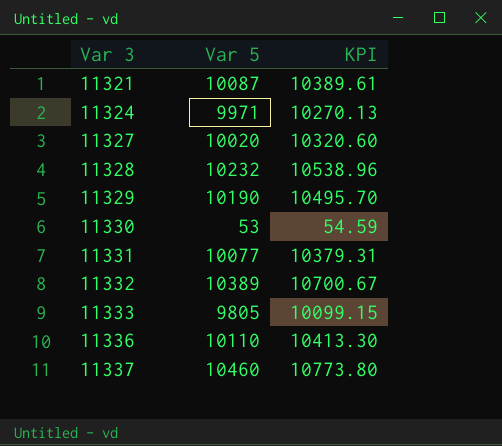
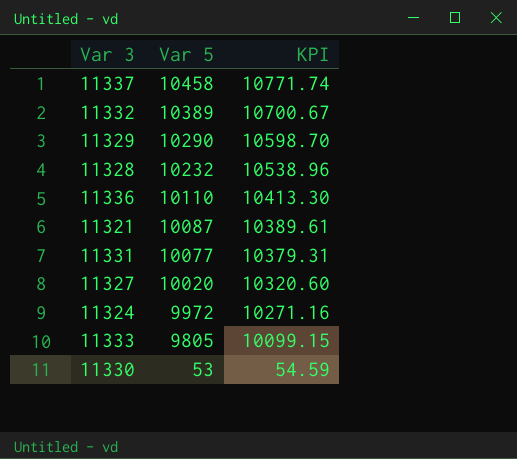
row order: Var 3 ascending -> Var 5 descending
11337 | Var 5: 10460 -> 10458
11337 | KPI: 10773.80 -> 10771.74
11329 | Var 5: 10190 -> 10290
11329 | KPI: 10495.70 -> 10598.70
11324 | Var 5: 9971 -> 9972
11324 | KPI: 10270.13 -> 10271.16

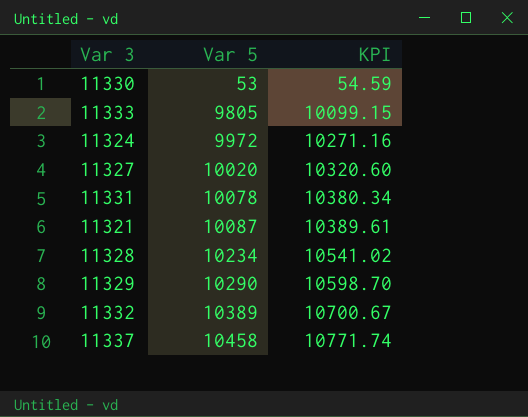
row order: Var 5 descending -> Var 5 ascending
row 11336: 10110 | 10413.30 -> none
11331 | Var 5: 10077 -> 10078
11331 | KPI: 10379.31 -> 10380.34
11328 | Var 5: 10232 -> 10234
11328 | KPI: 10538.96 -> 10541.02

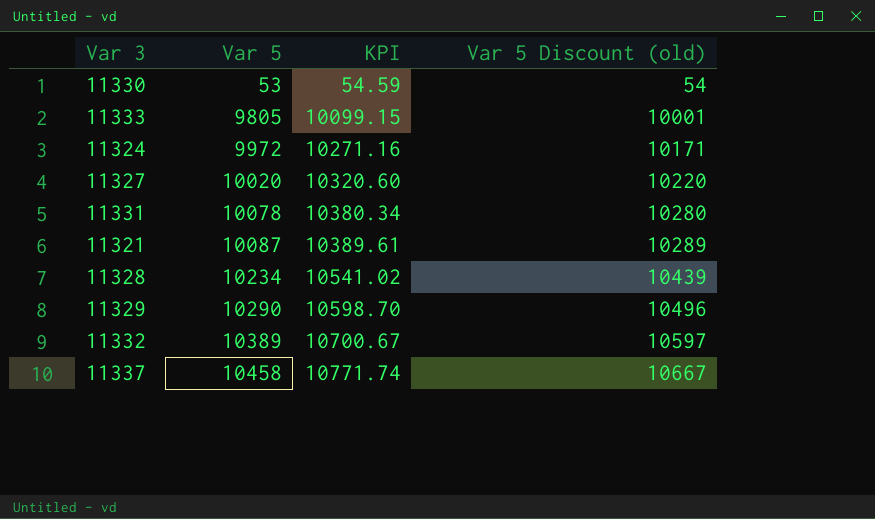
column Var 5 Discount (old) | formula: none -> [Var 5] * 1.02

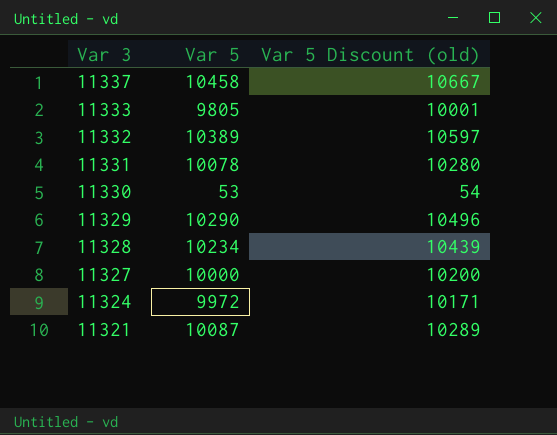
row order: Var 5 ascending -> Var 3 descending
column KPI | formula: [Var 5] * 1.03 -> none
11327 | Var 5: 10020 -> 10000
11327 | Var 5 Discount (old): 10220 -> 10200

